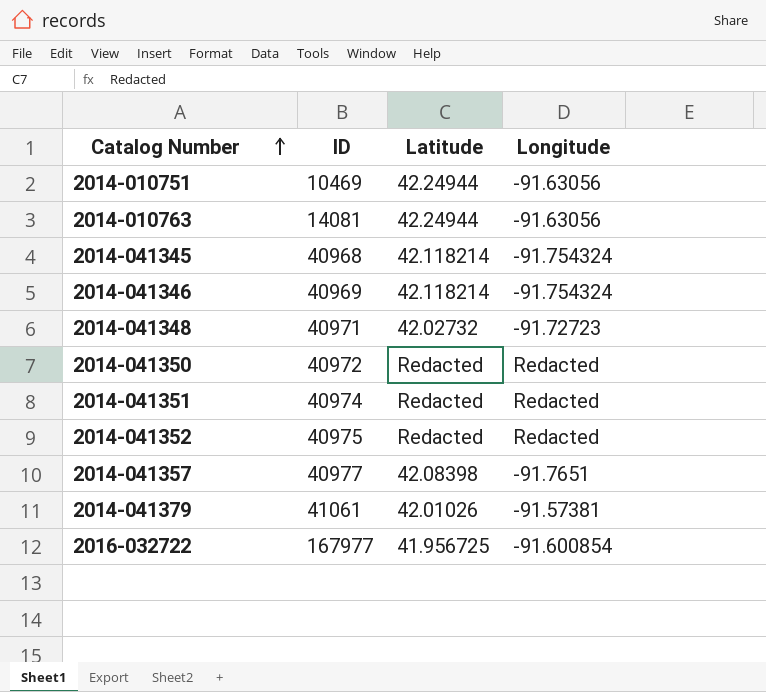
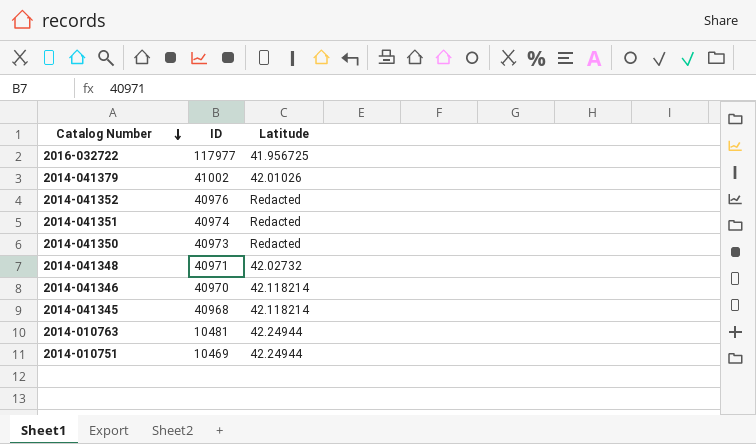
row order: Catalog Number ascending -> Catalog Number descending
column Longitude | position: 4 -> none
row 2014-041357: 40977 | 42.08398 | -91.7651 -> none
2016-032722 | ID: 167977 -> 117977
2014-041379 | ID: 41061 -> 41002
2014-041352 | ID: 40975 -> 40976
2014-041350 | ID: 40972 -> 40973
2014-041346 | ID: 40969 -> 40970
2014-010763 | ID: 14081 -> 10481

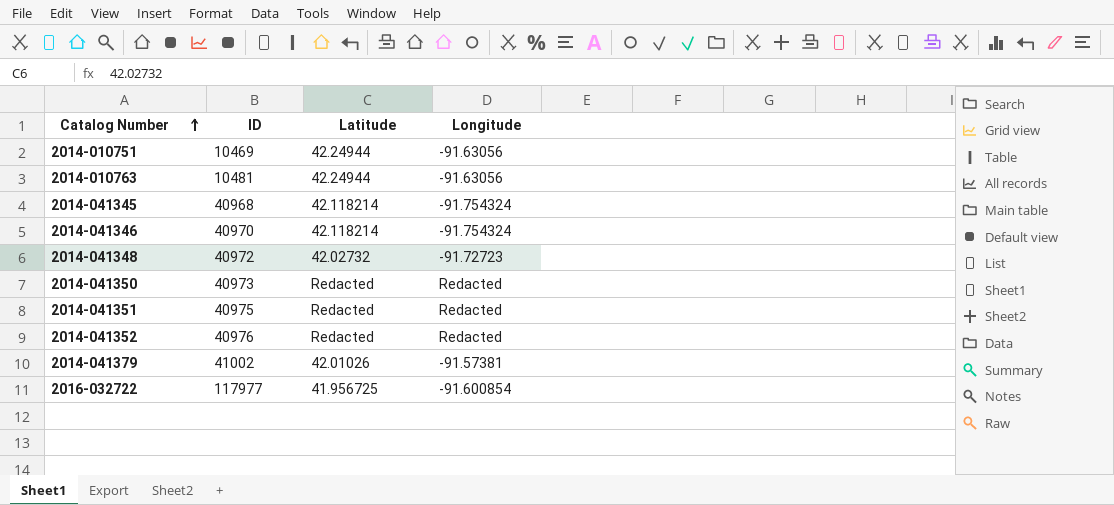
row order: Catalog Number descending -> Catalog Number ascending
column Longitude | position: none -> 4
2014-041348 | ID: 40971 -> 40972
2014-041351 | ID: 40974 -> 40975

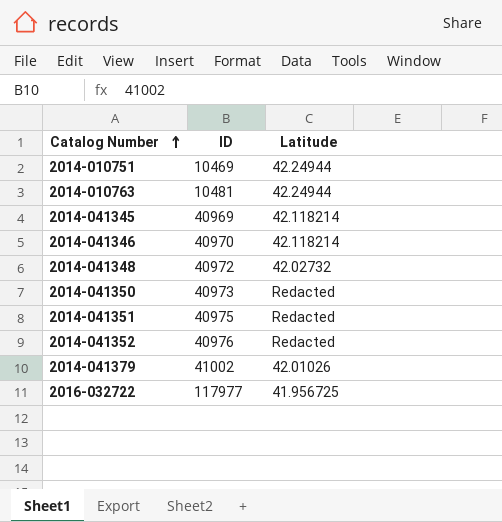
column Longitude | position: 4 -> none
2014-041345 | ID: 40968 -> 40969

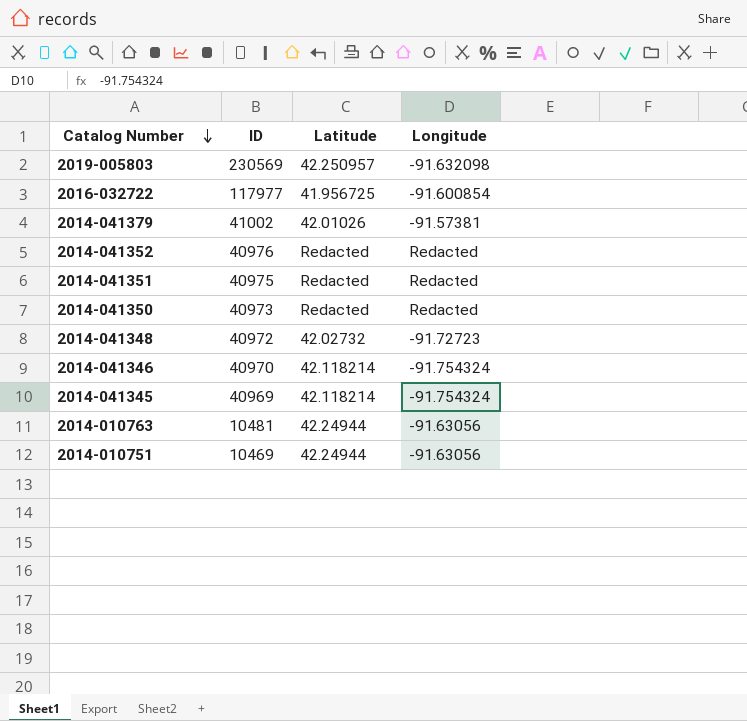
row order: Catalog Number ascending -> Catalog Number descending
column Longitude | position: none -> 4
row 2019-005803: none -> 230569 | 42.250957 | -91.632098

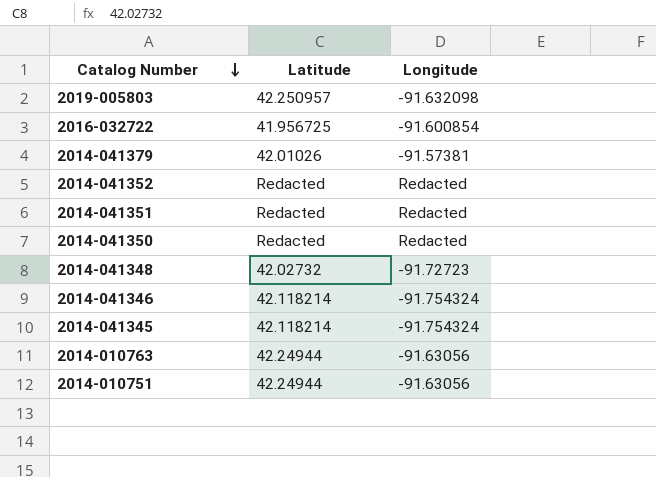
column ID | position: 2 -> none

